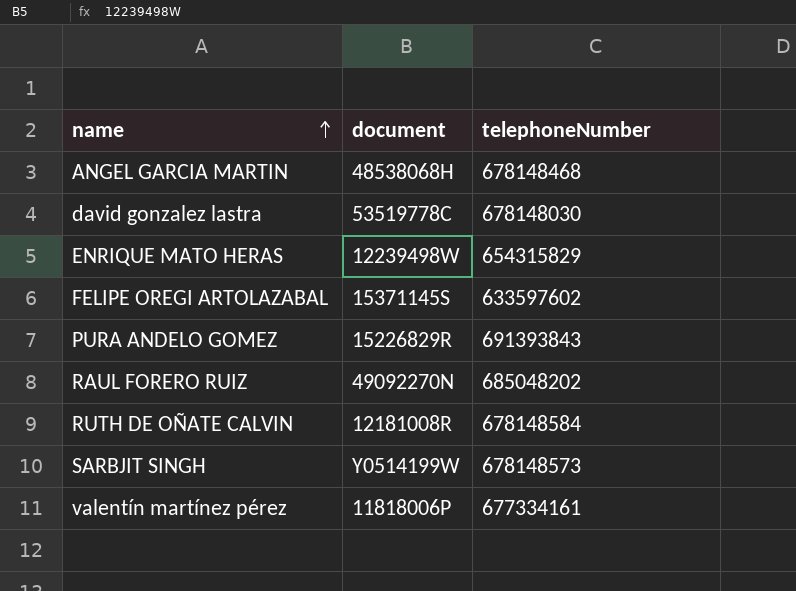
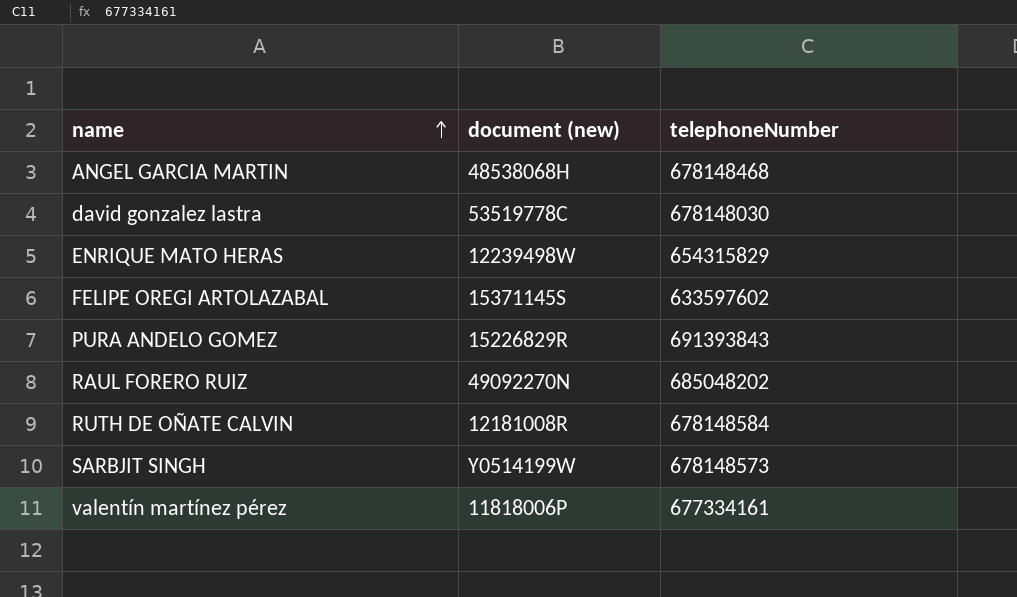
column name: document -> document (new)

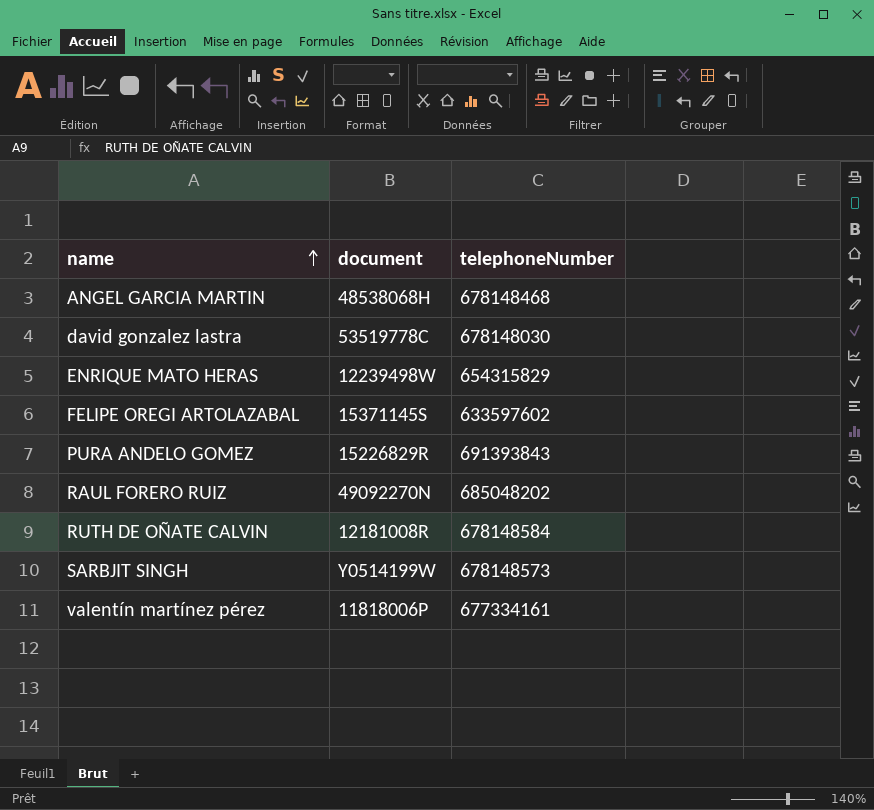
column name: document (new) -> document

